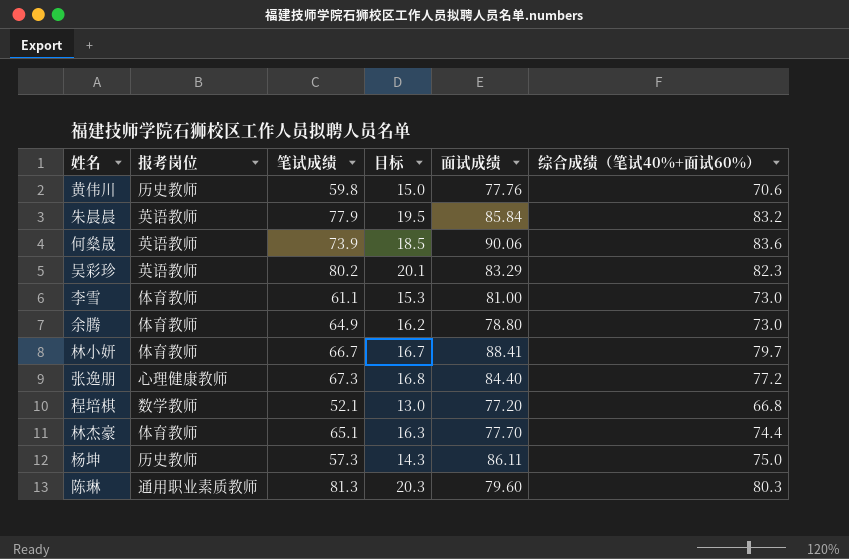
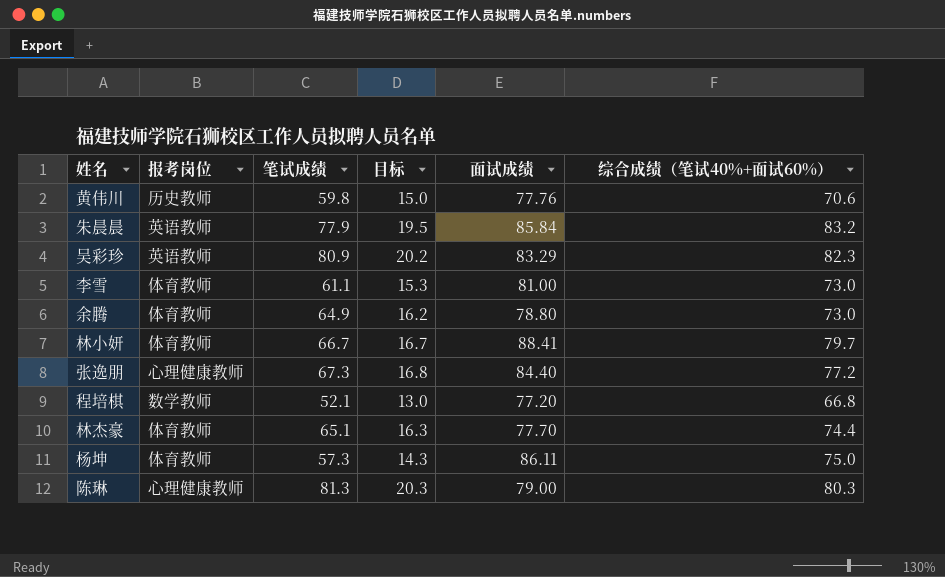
row 何燊晟: 英语教师 | 73.9 | 18.5 | 90.06 | 83.6 -> none
吴彩珍 | 笔试成绩: 80.2 -> 80.9
吴彩珍 | 目标: 20.1 -> 20.2
杨坤 | 报考岗位: 历史教师 -> 体育教师
陈琳 | 报考岗位: 通用职业素质教师 -> 心理健康教师
陈琳 | 面试成绩: 79.60 -> 79.00

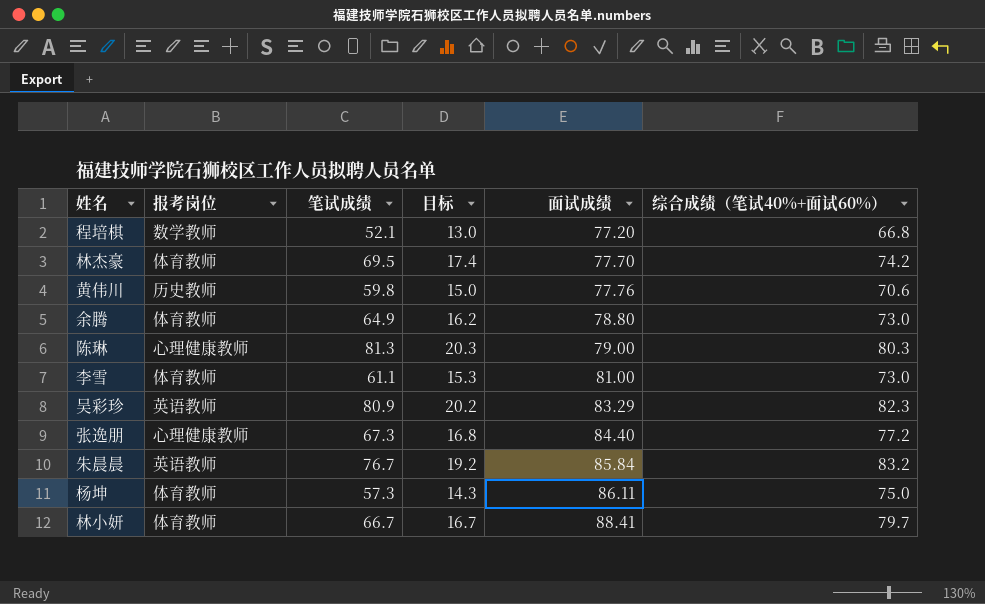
row order: none -> 面试成绩 ascending
林杰豪 | 笔试成绩: 65.1 -> 69.5
林杰豪 | 目标: 16.3 -> 17.4
林杰豪 | 综合成绩（笔试40%+面试60%）: 74.4 -> 74.2
朱晨晨 | 笔试成绩: 77.9 -> 76.7
朱晨晨 | 目标: 19.5 -> 19.2

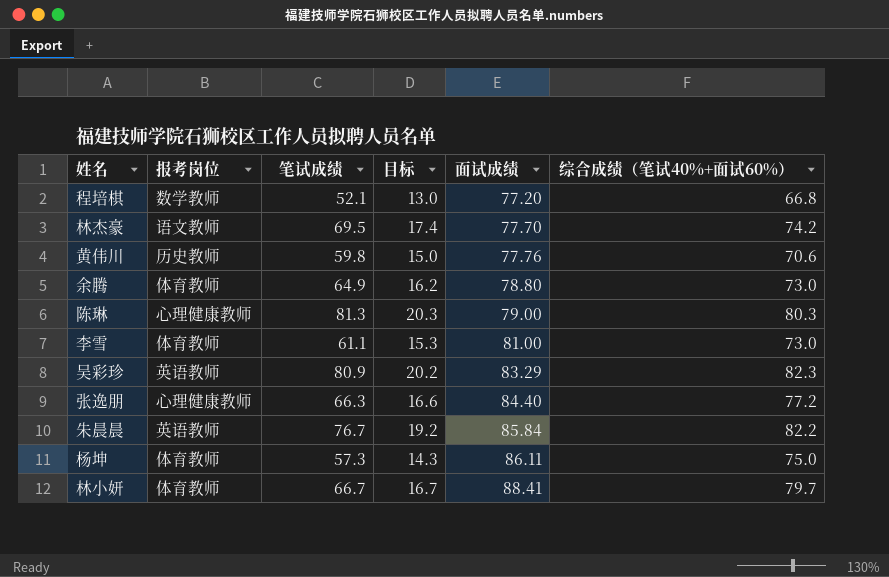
林杰豪 | 报考岗位: 体育教师 -> 语文教师
张逸朋 | 笔试成绩: 67.3 -> 66.3
张逸朋 | 目标: 16.8 -> 16.6
朱晨晨 | 综合成绩（笔试40%+面试60%）: 83.2 -> 82.2

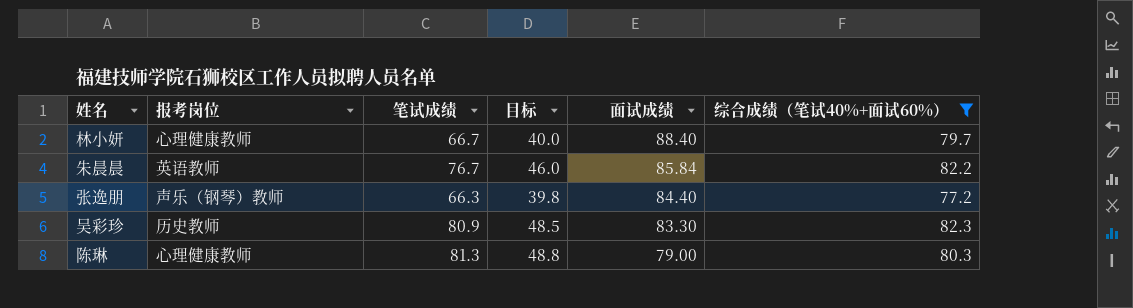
filter: none -> 综合成绩（笔试40%+面试60%） >= 77.2
row order: 面试成绩 ascending -> 面试成绩 descending
column 目标 | formula: [笔试成绩] * 0.25 -> [笔试成绩] * 0.6
林小妍 | 报考岗位: 体育教师 -> 心理健康教师
林小妍 | 面试成绩: 88.41 -> 88.40
张逸朋 | 报考岗位: 心理健康教师 -> 声乐（钢琴）教师
吴彩珍 | 报考岗位: 英语教师 -> 历史教师
吴彩珍 | 面试成绩: 83.29 -> 83.30

